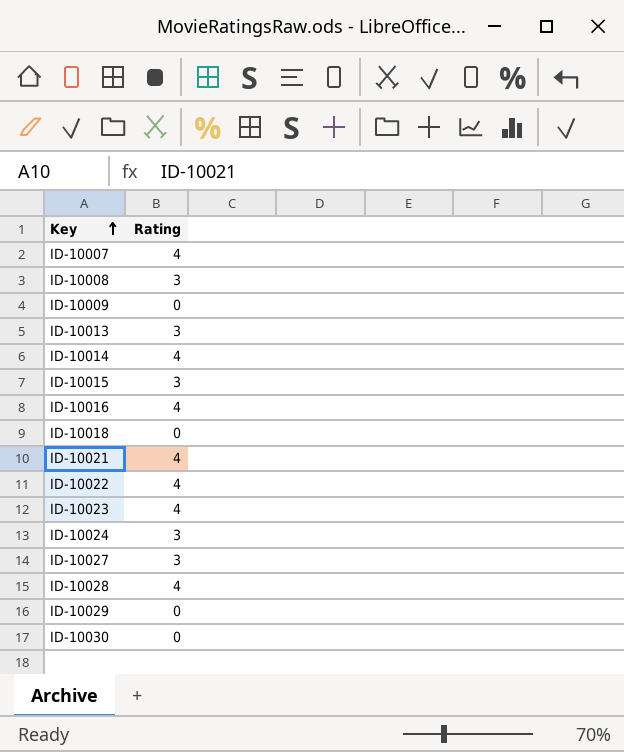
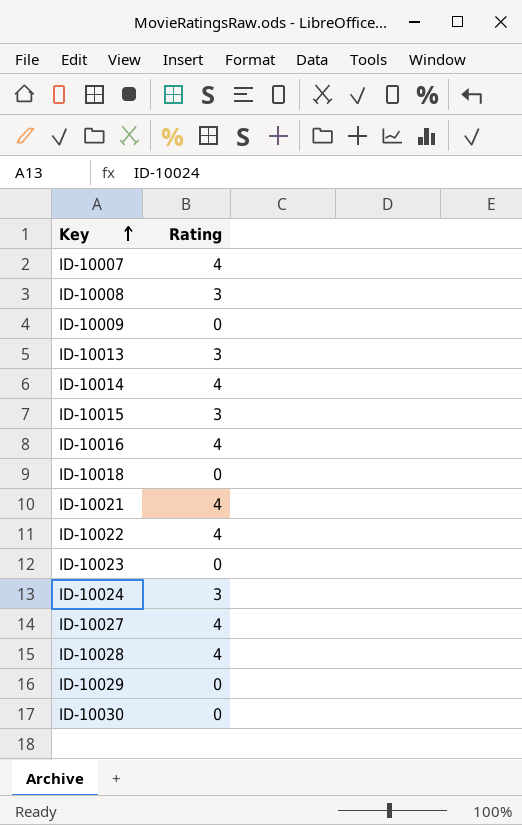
ID-10023 | Rating: 4 -> 0
ID-10027 | Rating: 3 -> 4

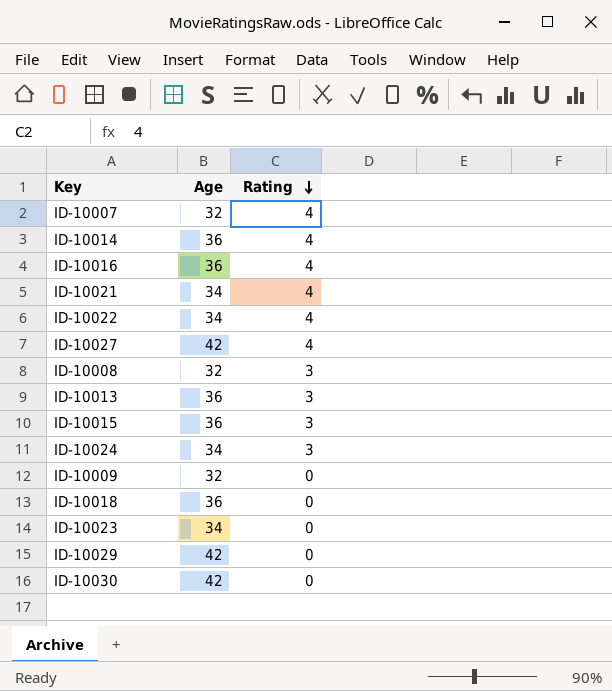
row order: Key ascending -> Rating descending
column Age | position: none -> 2
row ID-10028: 4 -> none

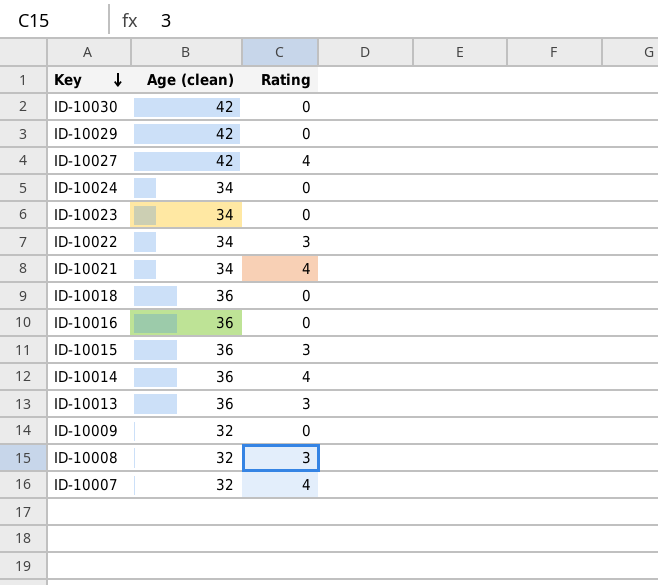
row order: Rating descending -> Key descending
column name: Age -> Age (clean)
ID-10024 | Rating: 3 -> 0
ID-10022 | Rating: 4 -> 3
ID-10016 | Rating: 4 -> 0

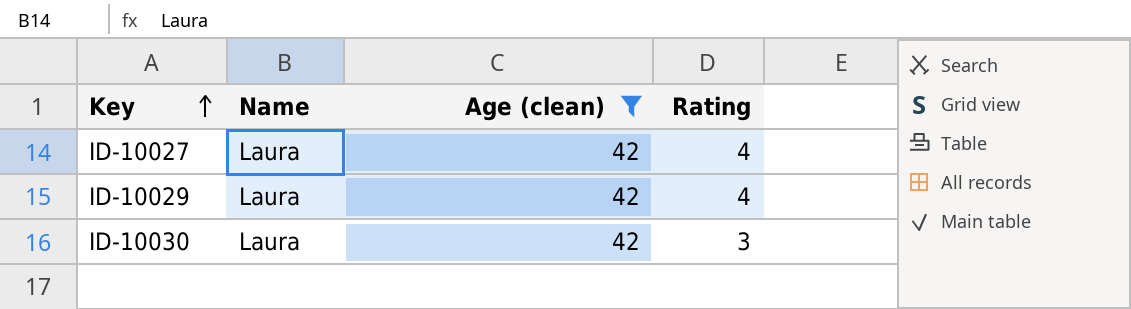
filter: none -> Age (clean) = 42
row order: Key descending -> Key ascending
column Name | position: none -> 2
ID-10029 | Rating: 0 -> 4
ID-10030 | Rating: 0 -> 3

